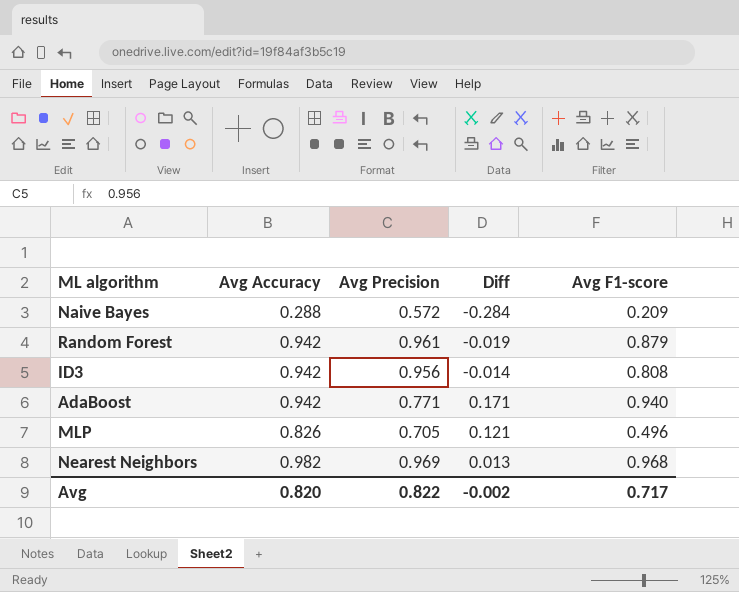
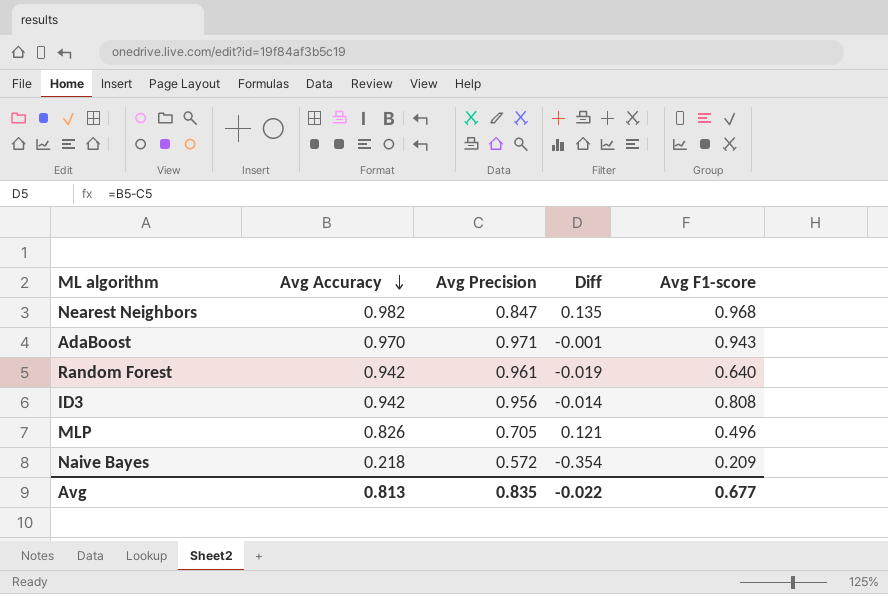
row order: none -> Avg Accuracy descending
Nearest Neighbors | Avg Precision: 0.969 -> 0.847
Nearest Neighbors | Diff: 0.013 -> 0.135
AdaBoost | Avg Accuracy: 0.942 -> 0.970
AdaBoost | Avg Precision: 0.771 -> 0.971
AdaBoost | Diff: 0.171 -> -0.001
AdaBoost | Avg F1-score: 0.940 -> 0.943
Random Forest | Avg F1-score: 0.879 -> 0.640
Naive Bayes | Avg Accuracy: 0.288 -> 0.218
Naive Bayes | Diff: -0.284 -> -0.354
Avg | Avg Accuracy: 0.820 -> 0.813
Avg | Avg Precision: 0.822 -> 0.835
Avg | Diff: -0.002 -> -0.022
Avg | Avg F1-score: 0.717 -> 0.677

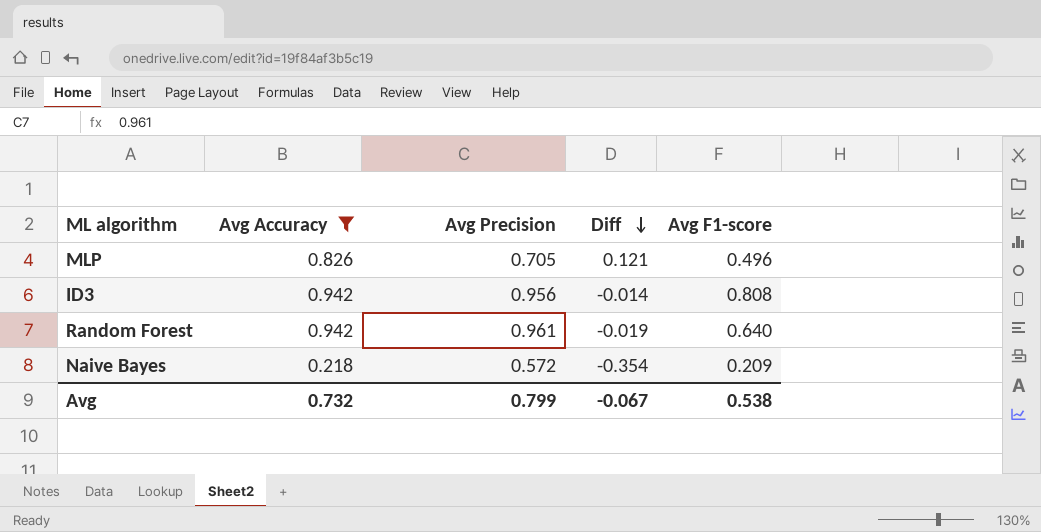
filter: none -> Avg Accuracy <= 0.942
row order: Avg Accuracy descending -> Diff descending
Avg | Avg Accuracy: 0.813 -> 0.732
Avg | Avg Precision: 0.835 -> 0.799
Avg | Diff: -0.022 -> -0.067
Avg | Avg F1-score: 0.677 -> 0.538

